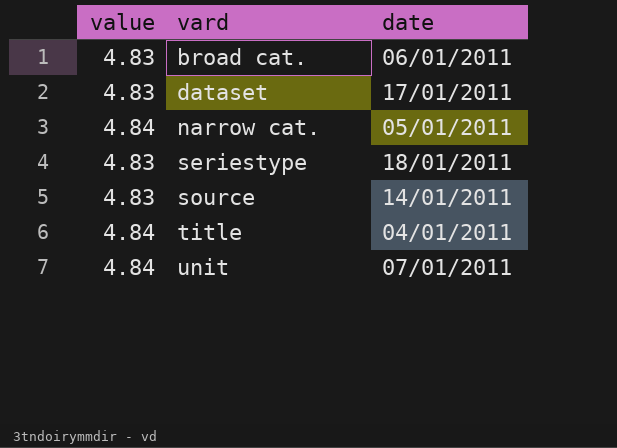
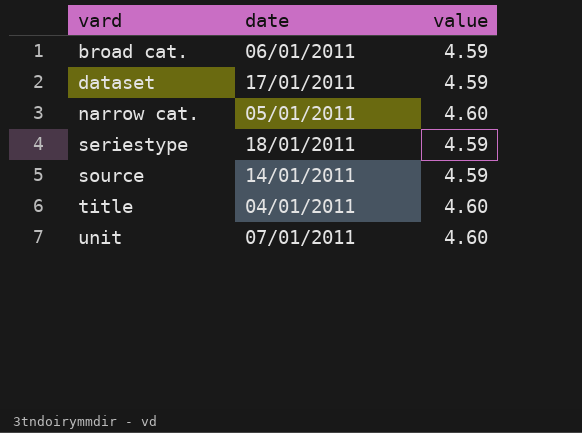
column value | position: 1 -> 3
broad cat. | value: 4.83 -> 4.59
dataset | value: 4.83 -> 4.59
narrow cat. | value: 4.84 -> 4.60
seriestype | value: 4.83 -> 4.59
source | value: 4.83 -> 4.59
title | value: 4.84 -> 4.60
unit | value: 4.84 -> 4.60

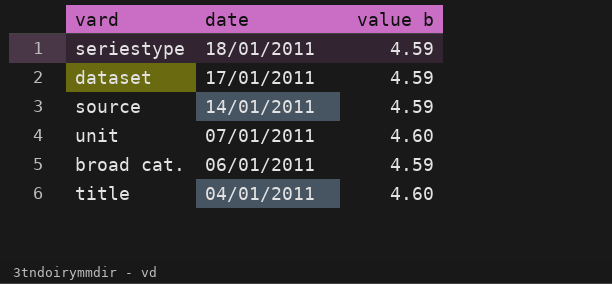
row order: vard ascending -> date descending
column name: value -> value b
row narrow cat.: 05/01/2011 | 4.60 -> none

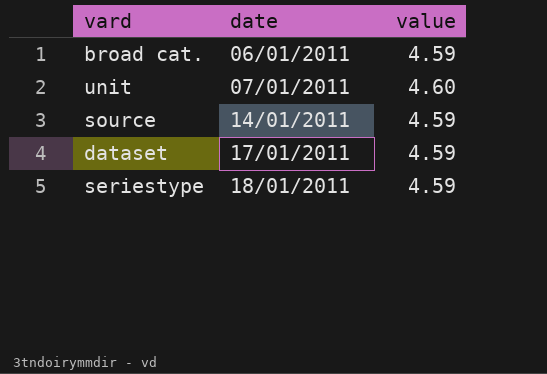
row order: date descending -> date ascending
column name: value b -> value
row title: 04/01/2011 | 4.60 -> none

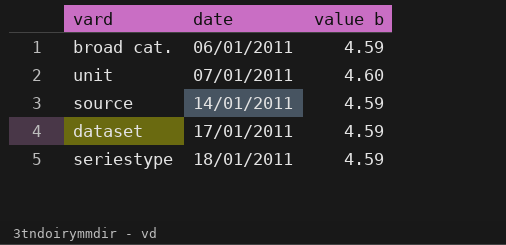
column name: value -> value b

